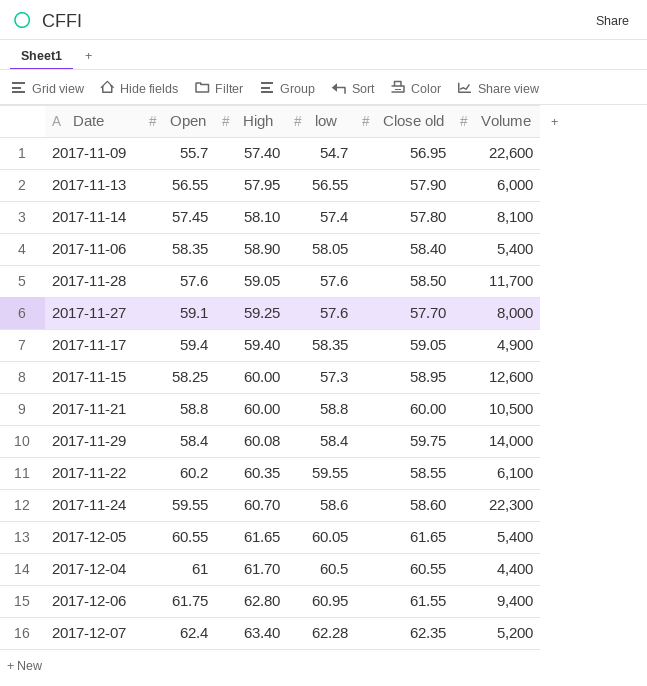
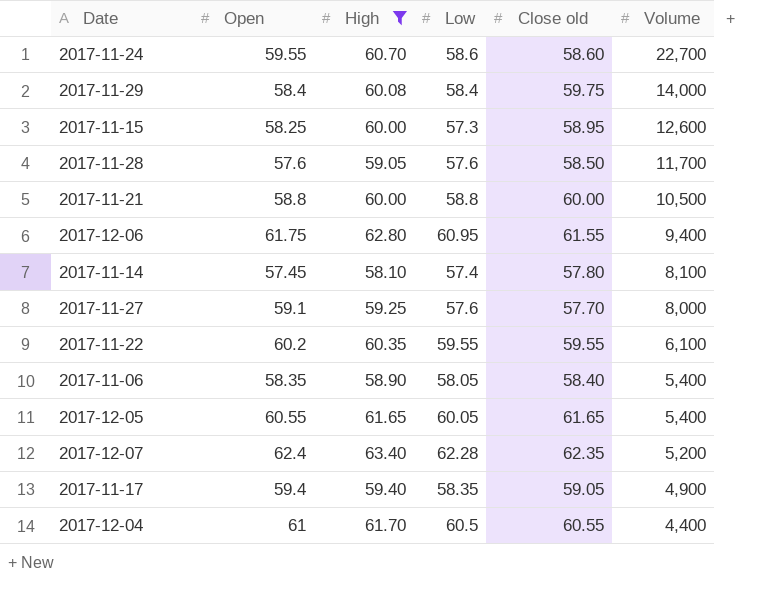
filter: none -> High >= 58.10
row order: High ascending -> Volume descending
column name: low -> Low
2017-11-24 | Volume: 22,300 -> 22,700
2017-11-22 | Close old: 58.55 -> 59.55

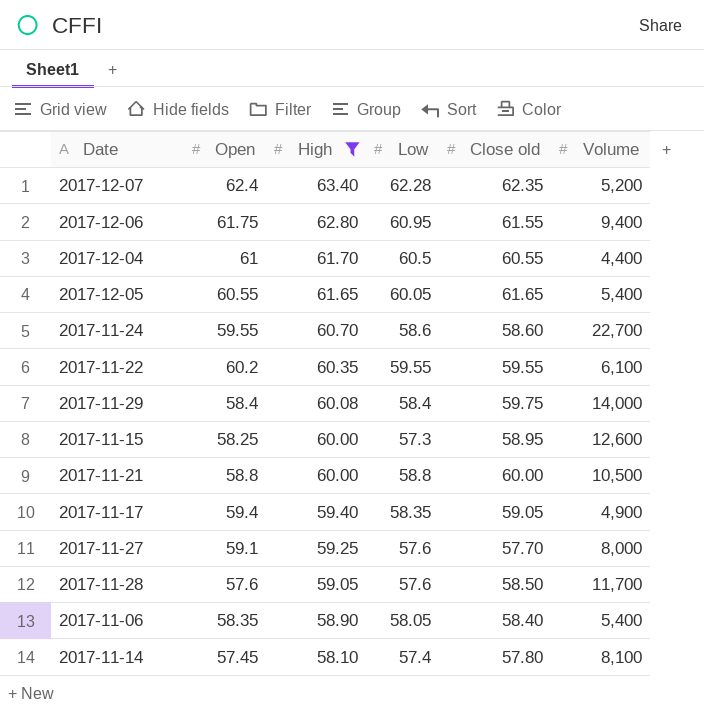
row order: Volume descending -> High descending

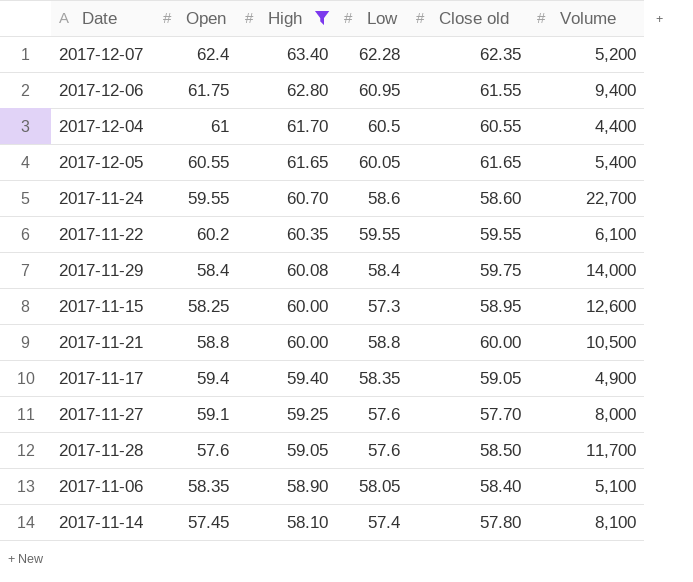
2017-11-06 | Volume: 5,400 -> 5,100

